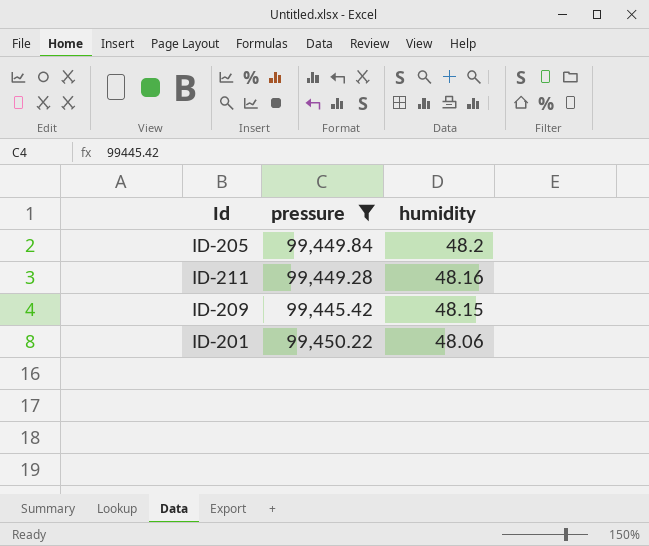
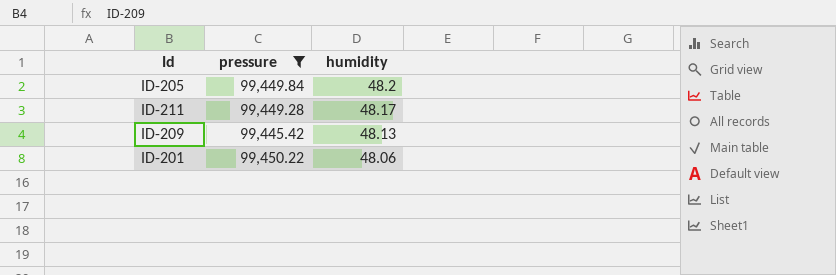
ID-211 | humidity: 48.16 -> 48.17
ID-209 | humidity: 48.15 -> 48.13

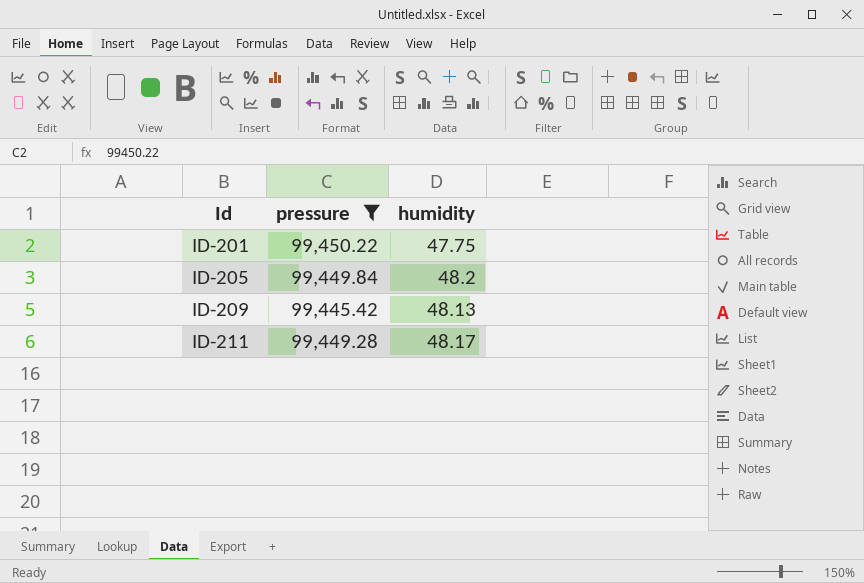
row order: humidity descending -> Id ascending
ID-201 | humidity: 48.06 -> 47.75

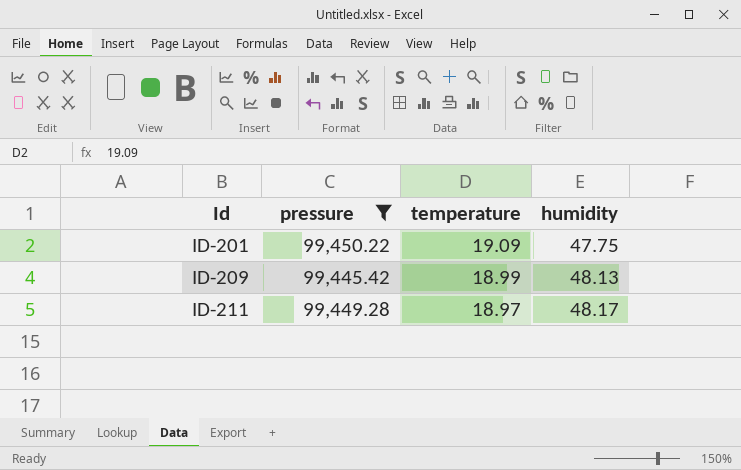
column temperature | position: none -> 3
row ID-205: 99,449.84 | 48.2 -> none

